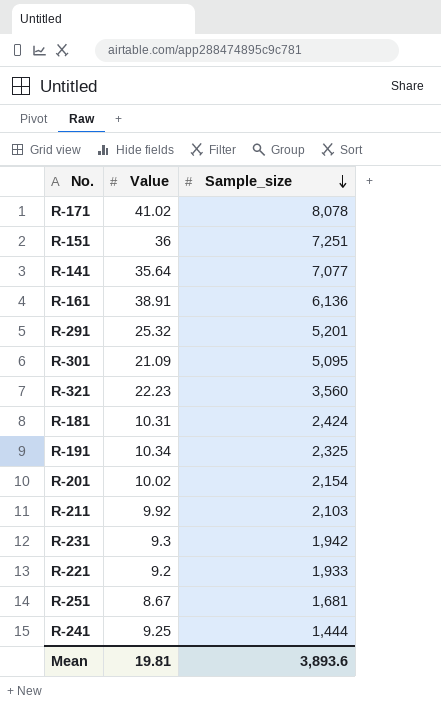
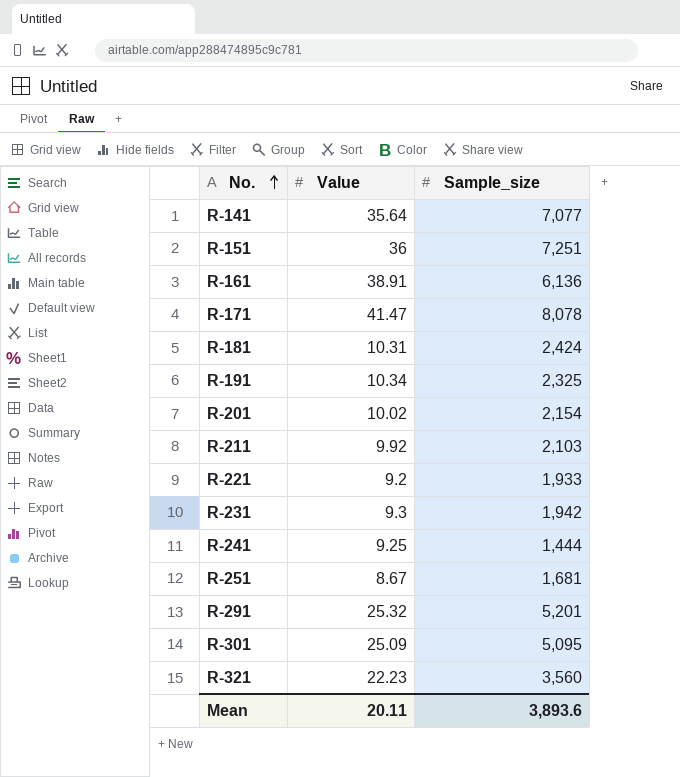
row order: Sample_size descending -> No. ascending
R-171 | Value: 41.02 -> 41.47
R-301 | Value: 21.09 -> 25.09
Mean | Value: 19.81 -> 20.11

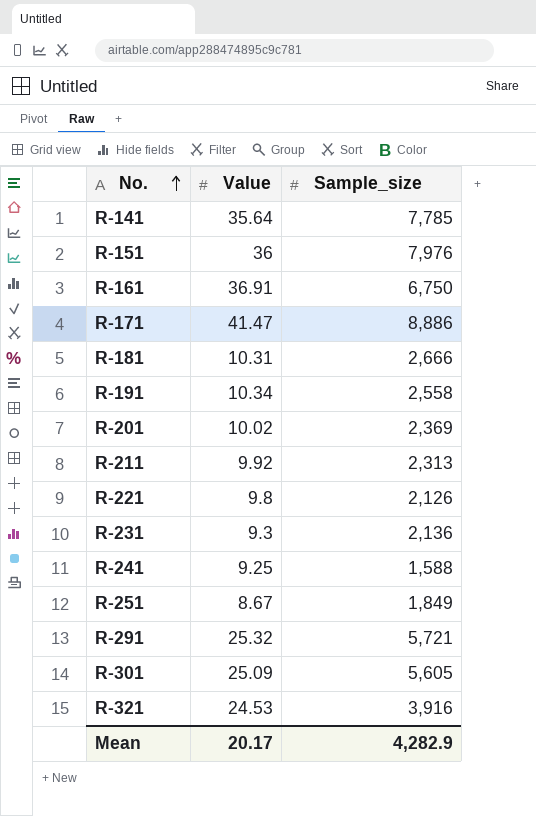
R-141 | Sample_size: 7,077 -> 7,785
R-151 | Sample_size: 7,251 -> 7,976
R-161 | Value: 38.91 -> 36.91
R-161 | Sample_size: 6,136 -> 6,750
R-171 | Sample_size: 8,078 -> 8,886
R-181 | Sample_size: 2,424 -> 2,666
R-191 | Sample_size: 2,325 -> 2,558
R-201 | Sample_size: 2,154 -> 2,369
R-211 | Sample_size: 2,103 -> 2,313
R-221 | Value: 9.2 -> 9.8
R-221 | Sample_size: 1,933 -> 2,126
R-231 | Sample_size: 1,942 -> 2,136
R-241 | Sample_size: 1,444 -> 1,588
R-251 | Sample_size: 1,681 -> 1,849
R-291 | Sample_size: 5,201 -> 5,721
R-301 | Sample_size: 5,095 -> 5,605
R-321 | Value: 22.23 -> 24.53
R-321 | Sample_size: 3,560 -> 3,916
Mean | Value: 20.11 -> 20.17
Mean | Sample_size: 3,893.6 -> 4,282.9

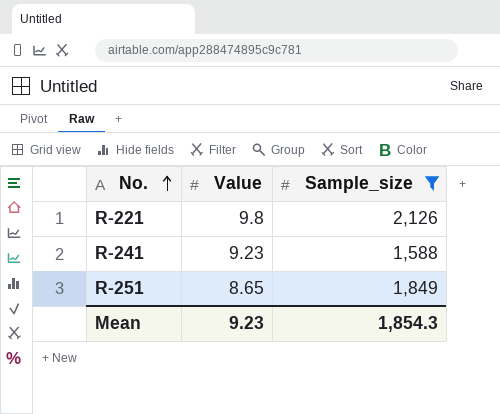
filter: none -> Sample_size <= 2,126
R-241 | Value: 9.25 -> 9.23
R-251 | Value: 8.67 -> 8.65
Mean | Value: 20.17 -> 9.23
Mean | Sample_size: 4,282.9 -> 1,854.3

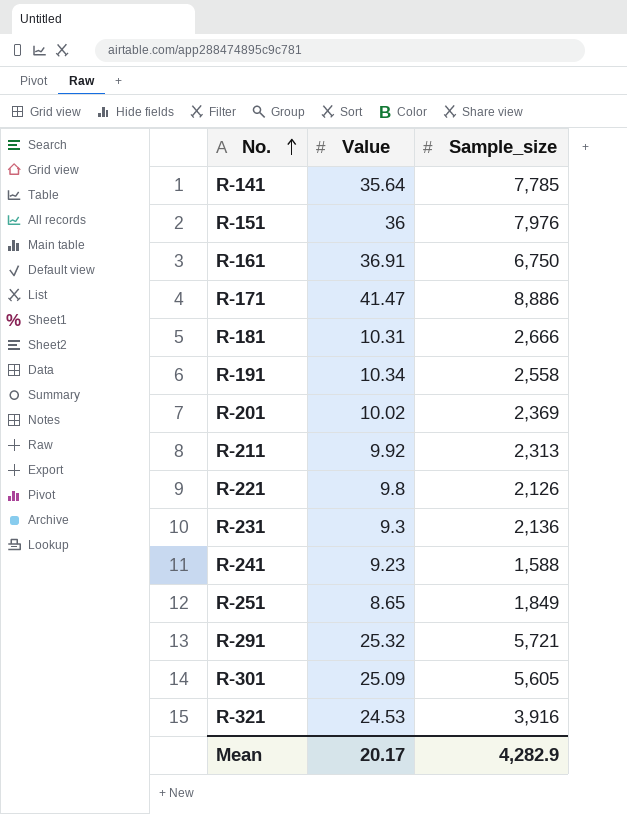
filter: Sample_size <= 2,126 -> none
Mean | Value: 9.23 -> 20.17
Mean | Sample_size: 1,854.3 -> 4,282.9

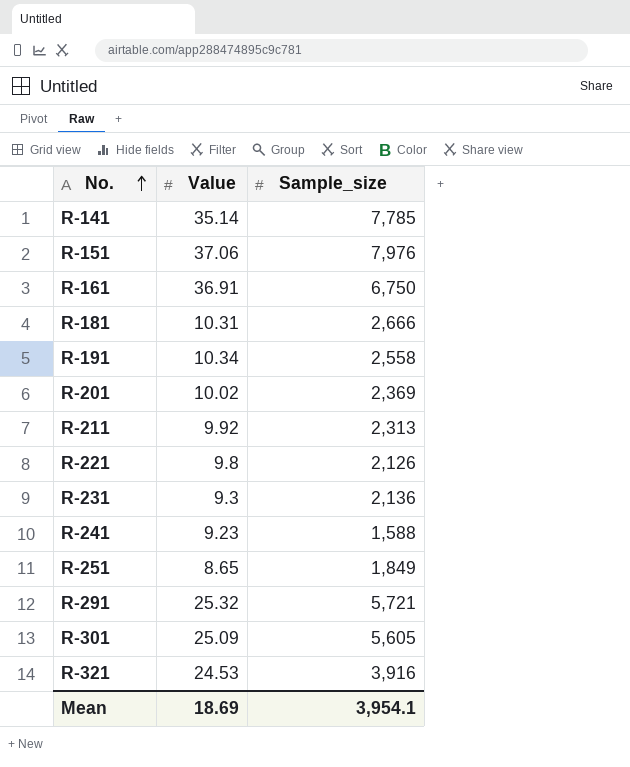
row R-171: 41.47 | 8,886 -> none
R-141 | Value: 35.64 -> 35.14
R-151 | Value: 36 -> 37.06
Mean | Value: 20.17 -> 18.69
Mean | Sample_size: 4,282.9 -> 3,954.1

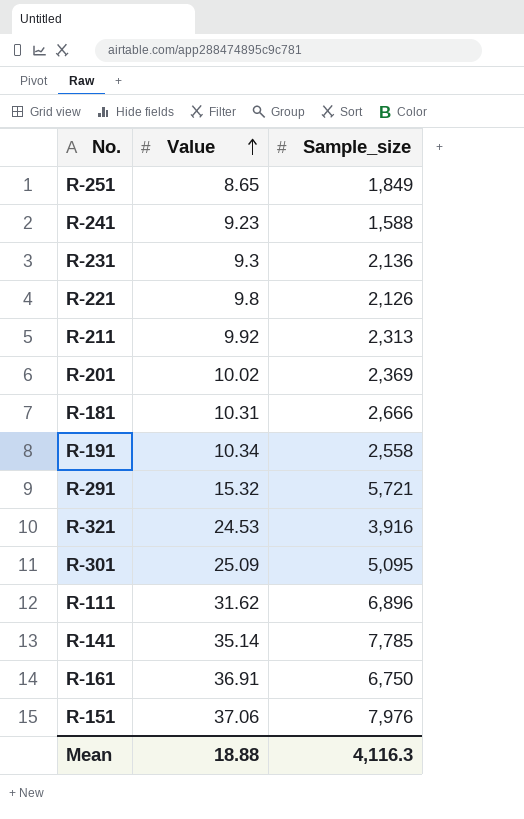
row order: No. ascending -> Value ascending
R-291 | Value: 25.32 -> 15.32
R-301 | Sample_size: 5,605 -> 5,095
row R-111: none -> 31.62 | 6,896
Mean | Value: 18.69 -> 18.88
Mean | Sample_size: 3,954.1 -> 4,116.3

